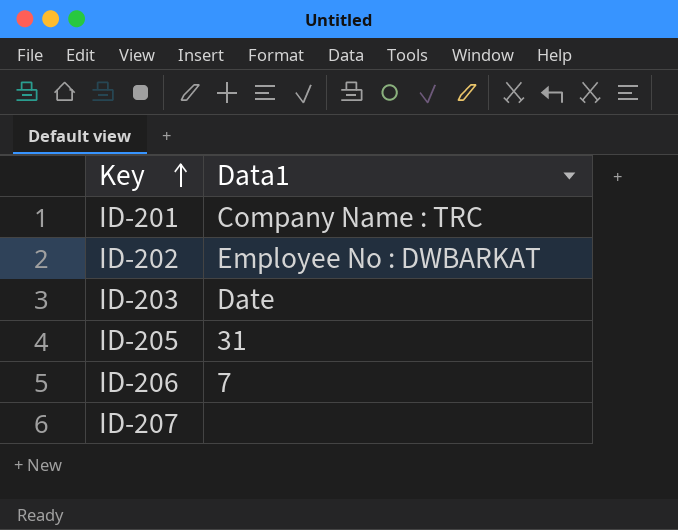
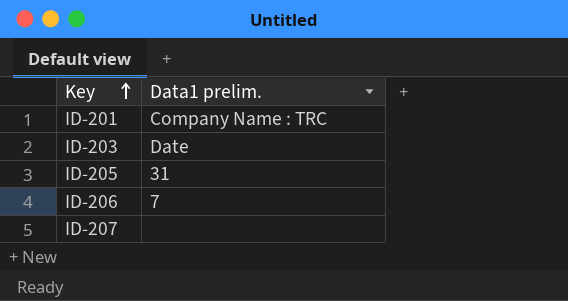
column name: Data1 -> Data1 prelim.
row ID-202: Employee No : DWBARKAT -> none

